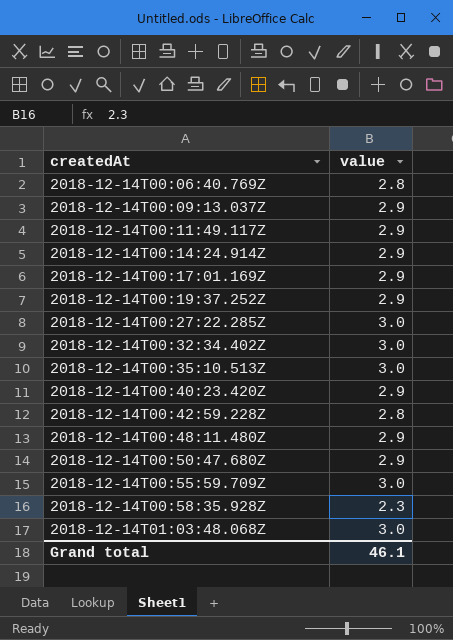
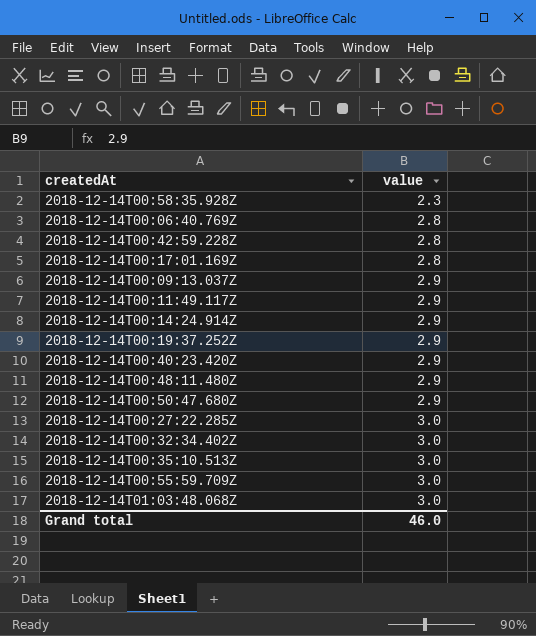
row order: createdAt ascending -> value ascending
2018-12-14T00:17:01.169Z | value: 2.9 -> 2.8
Grand total | value: 46.1 -> 46.0

